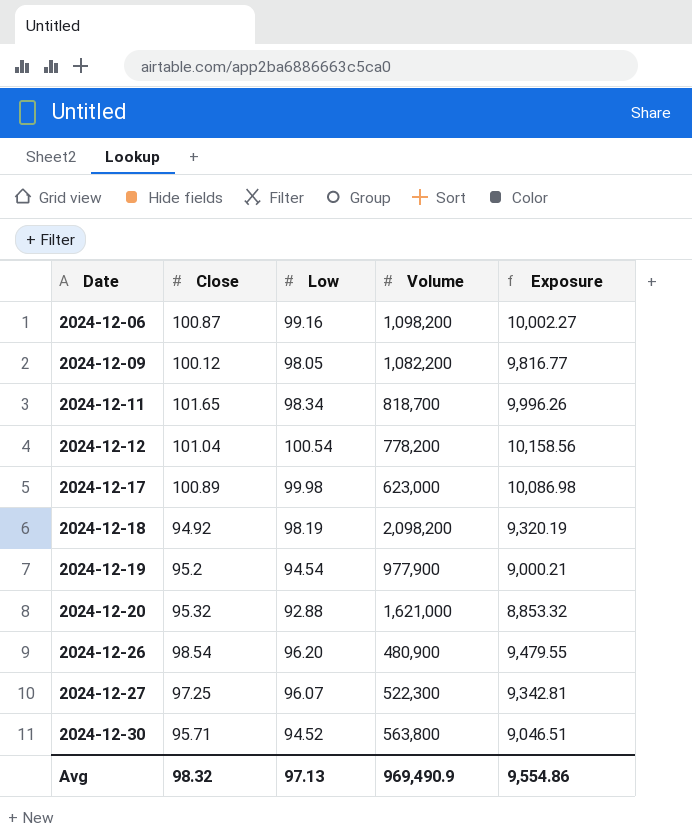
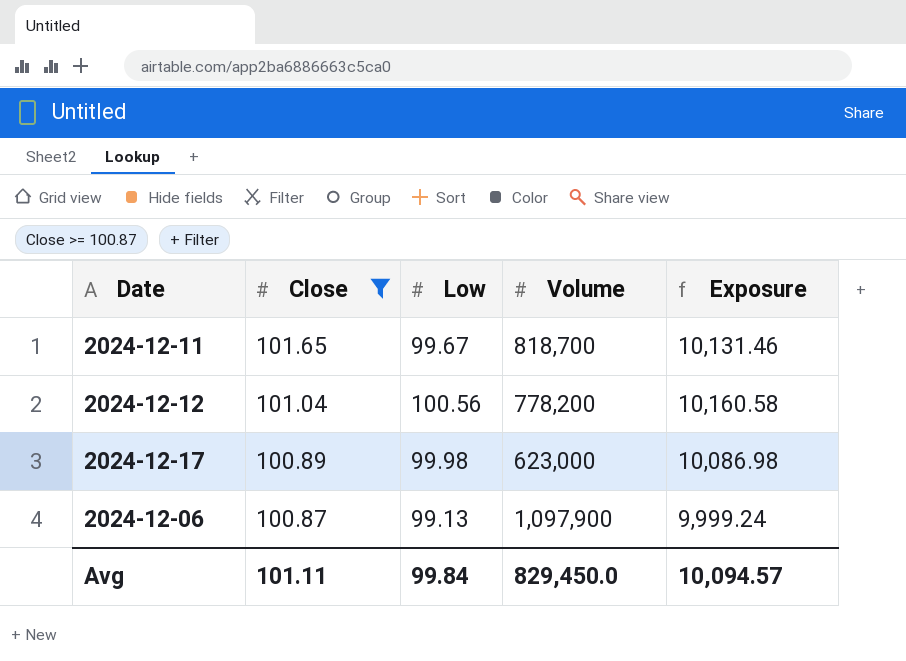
filter: none -> Close >= 100.87
row order: Date ascending -> Close descending
2024-12-11 | Low: 98.34 -> 99.67
2024-12-11 | Exposure: 9,996.26 -> 10,131.46
2024-12-12 | Low: 100.54 -> 100.56
2024-12-12 | Exposure: 10,158.56 -> 10,160.58
2024-12-06 | Low: 99.16 -> 99.13
2024-12-06 | Volume: 1,098,200 -> 1,097,900
2024-12-06 | Exposure: 10,002.27 -> 9,999.24
Avg | Close: 98.32 -> 101.11
Avg | Low: 97.13 -> 99.84
Avg | Volume: 969,490.9 -> 829,450.0
Avg | Exposure: 9,554.86 -> 10,094.57

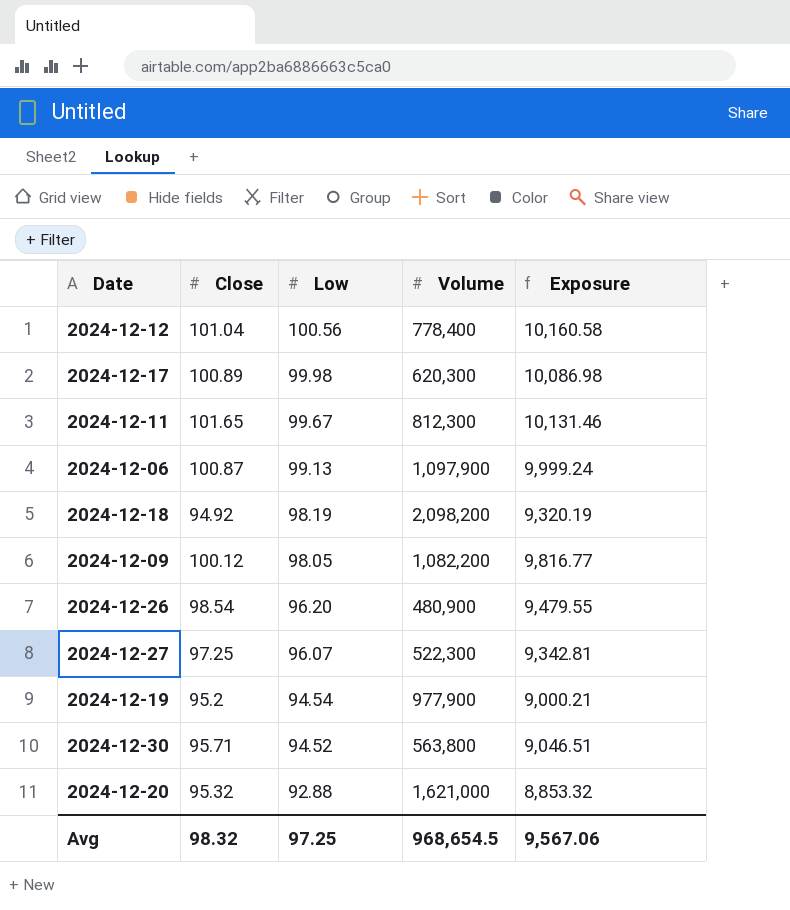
filter: Close >= 100.87 -> none
row order: Close descending -> Low descending
2024-12-12 | Volume: 778,200 -> 778,400
2024-12-17 | Volume: 623,000 -> 620,300
2024-12-11 | Volume: 818,700 -> 812,300
Avg | Close: 101.11 -> 98.32
Avg | Low: 99.84 -> 97.25
Avg | Volume: 829,450.0 -> 968,654.5
Avg | Exposure: 10,094.57 -> 9,567.06

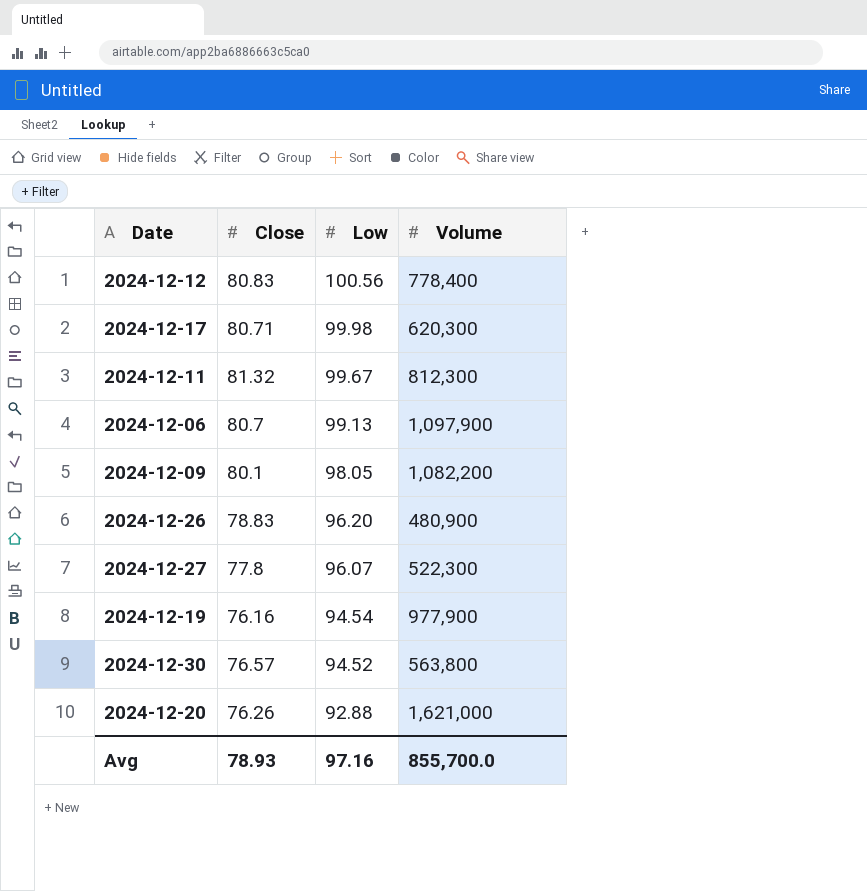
column Exposure | formula: [Close] * [Low] -> none
row 2024-12-18: 94.92 | 98.19 | 2,098,200 | 9,320.19 -> none
2024-12-12 | Close: 101.04 -> 80.83
2024-12-17 | Close: 100.89 -> 80.71
2024-12-11 | Close: 101.65 -> 81.32
2024-12-06 | Close: 100.87 -> 80.7
2024-12-09 | Close: 100.12 -> 80.1
2024-12-26 | Close: 98.54 -> 78.83
2024-12-27 | Close: 97.25 -> 77.8
2024-12-19 | Close: 95.2 -> 76.16
2024-12-30 | Close: 95.71 -> 76.57
2024-12-20 | Close: 95.32 -> 76.26
Avg | Close: 98.32 -> 78.93
Avg | Low: 97.25 -> 97.16
Avg | Volume: 968,654.5 -> 855,700.0

